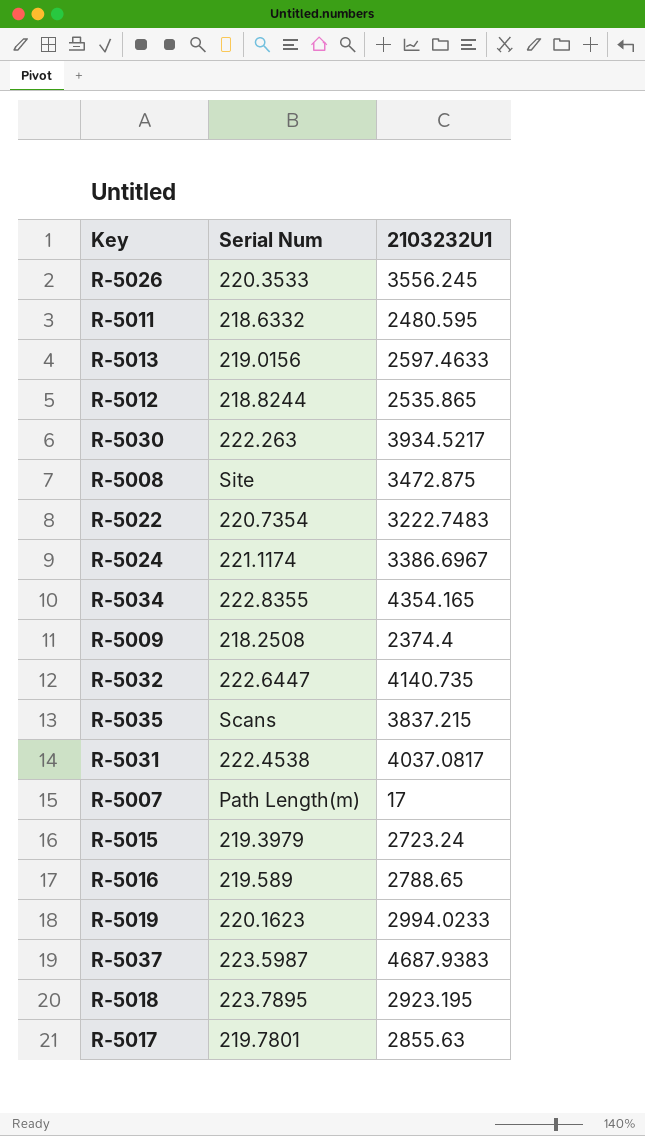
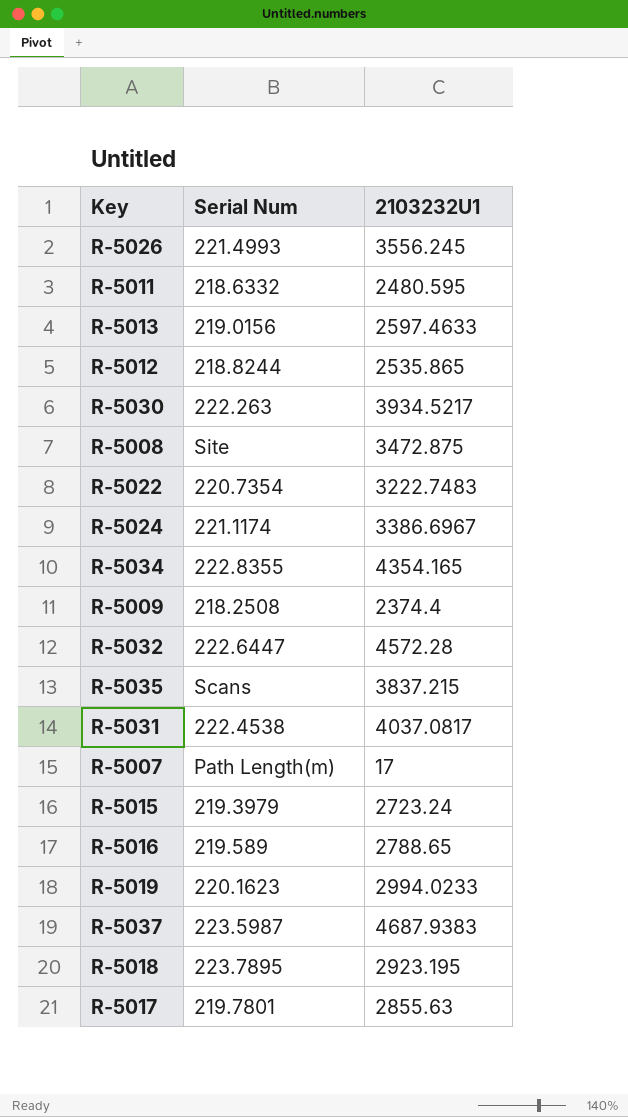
R-5026 | Serial Num: 220.3533 -> 221.4993
R-5032 | 2103232U1: 4140.735 -> 4572.28

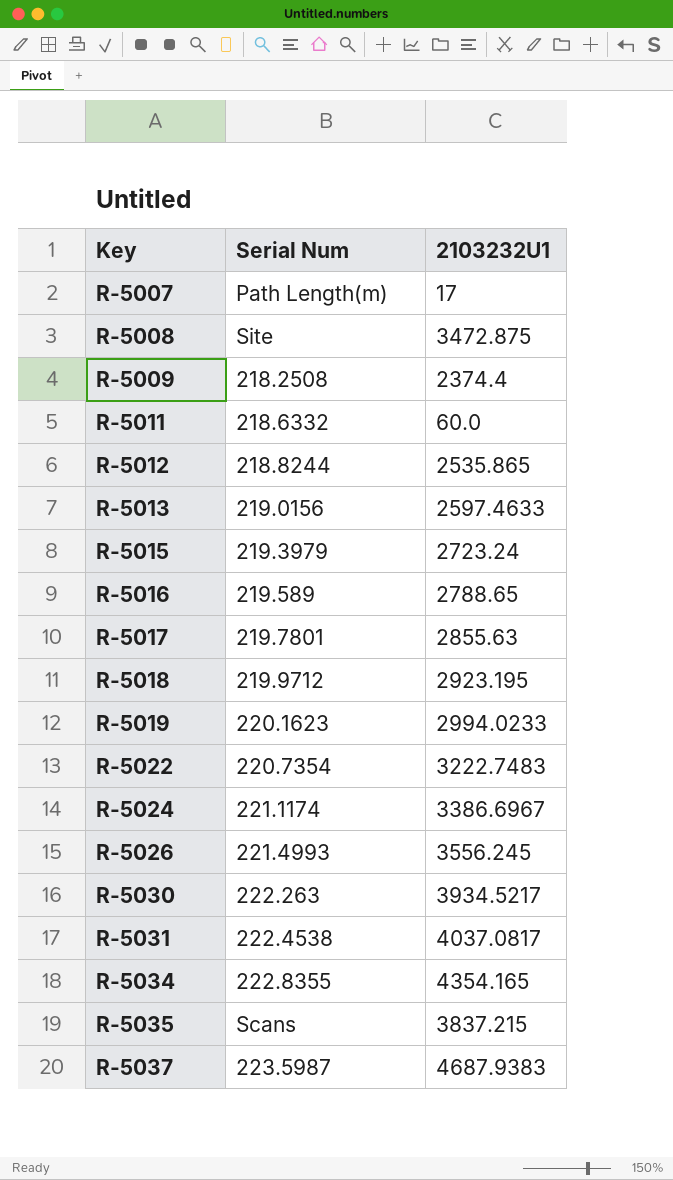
row order: none -> Key ascending
row R-5032: 222.6447 | 4572.28 -> none
R-5011 | 2103232U1: 2480.595 -> 60.0
R-5018 | Serial Num: 223.7895 -> 219.9712

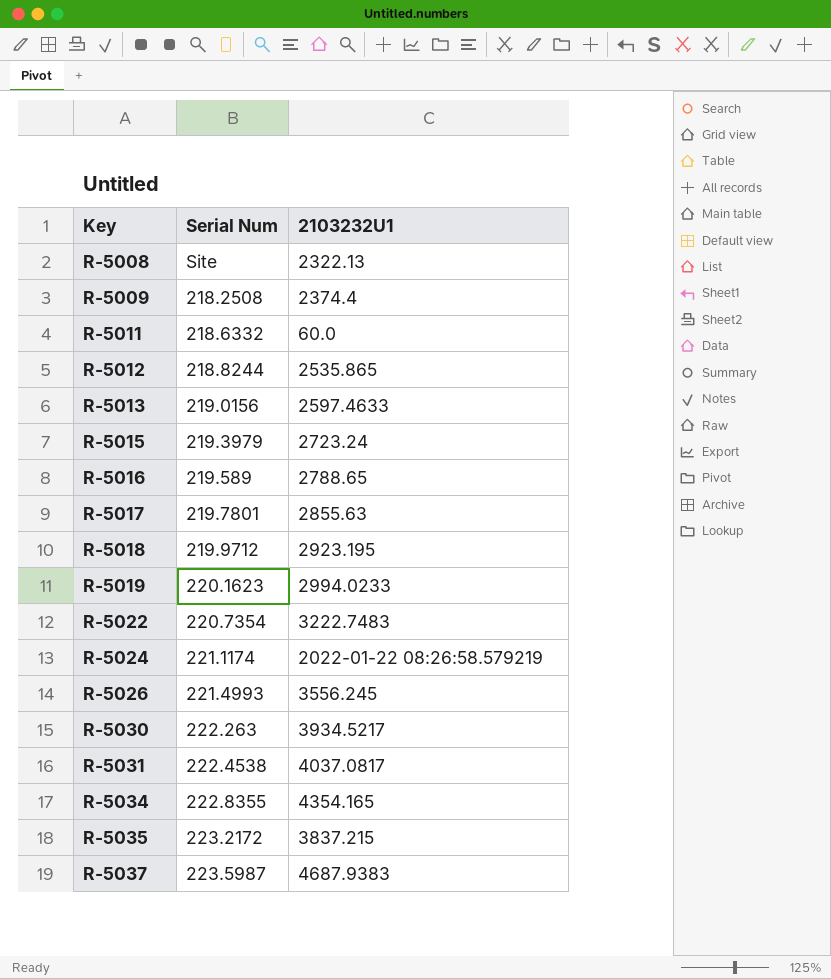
row R-5007: Path Length(m) | 17 -> none
R-5008 | 2103232U1: 3472.875 -> 2322.13
R-5024 | 2103232U1: 3386.6967 -> 2022-01-22 08:26:58.579219
R-5035 | Serial Num: Scans -> 223.2172

